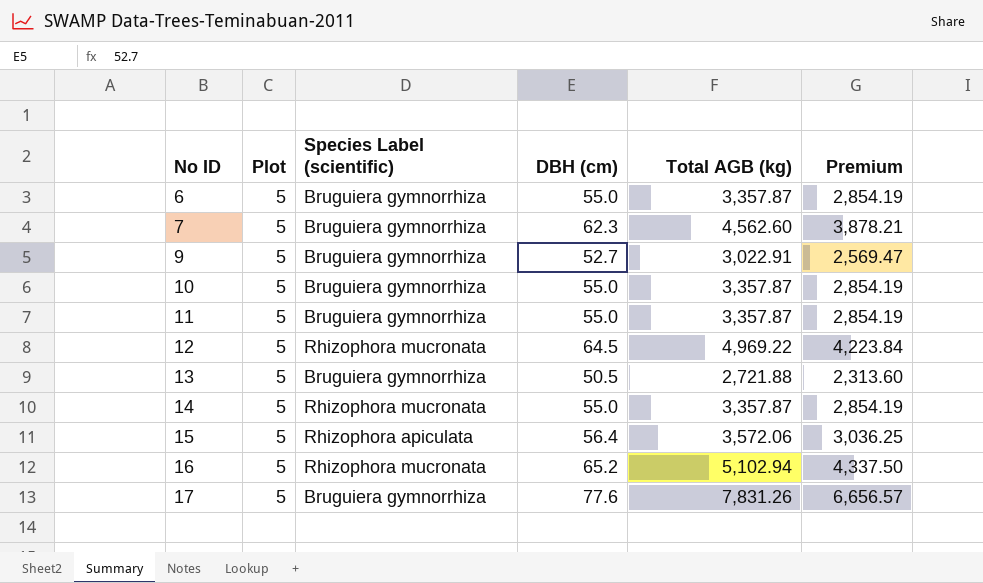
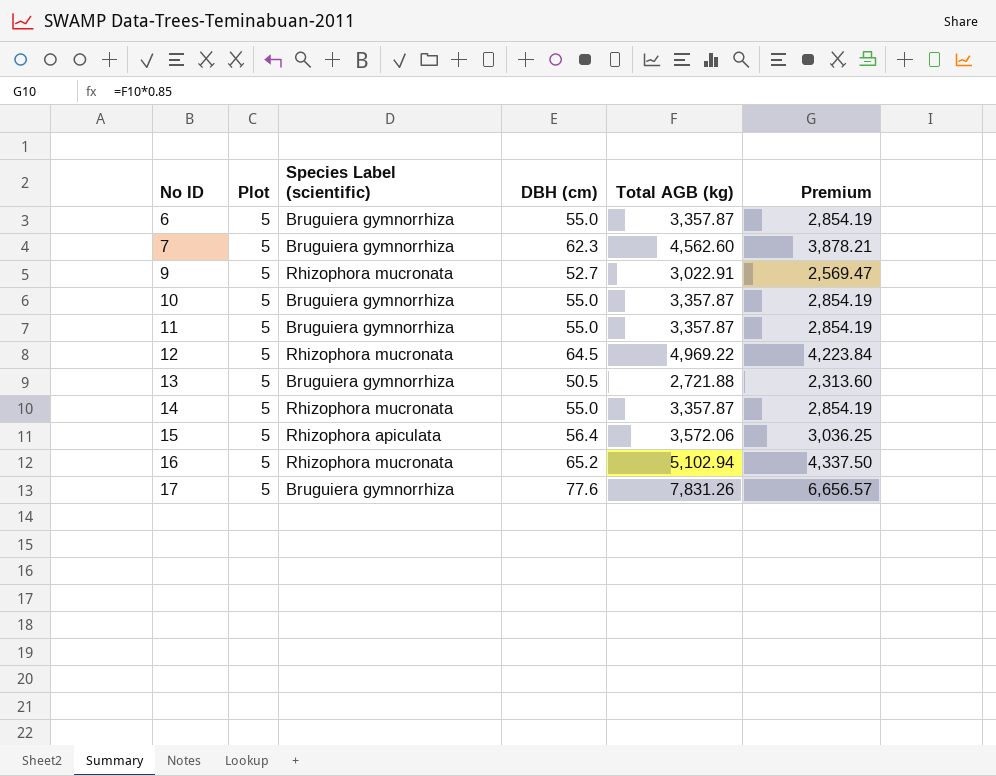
9 | Species Label (scientific): Bruguiera gymnorrhiza -> Rhizophora mucronata

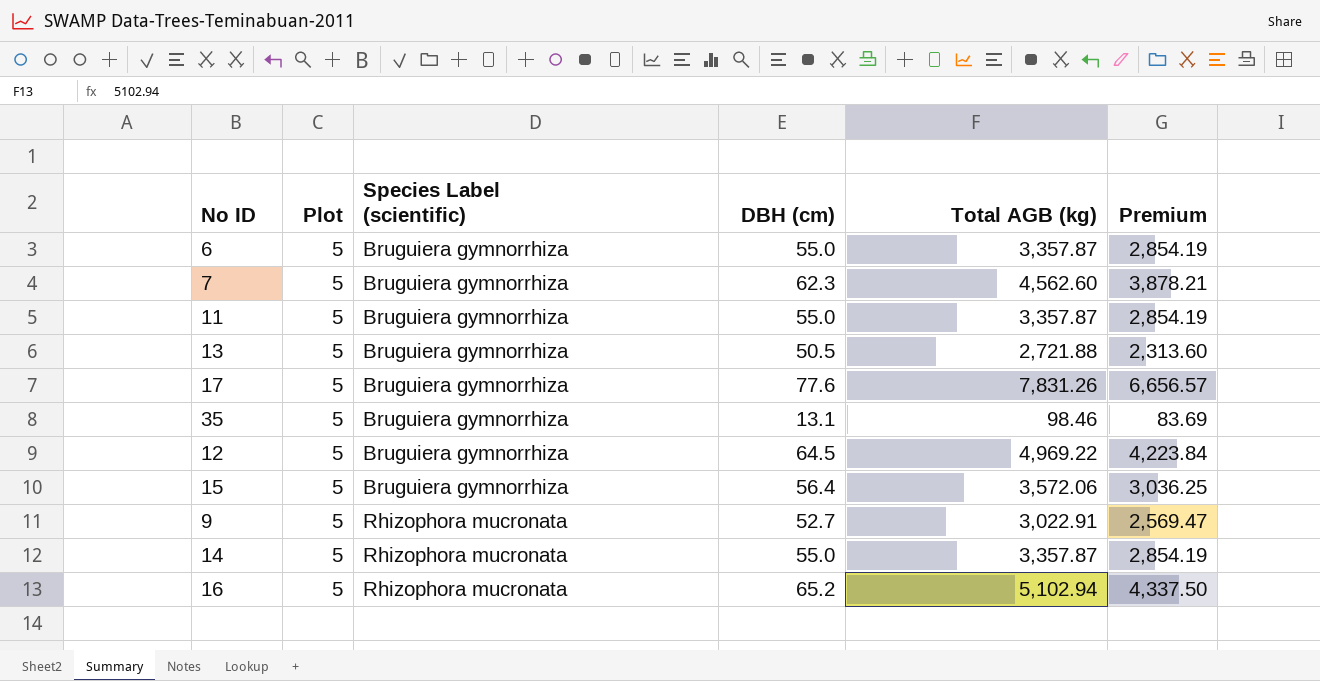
row order: No ID ascending -> Species Label (scientific) ascending
row 10: 5 | Bruguiera gymnorrhiza | 55.0 | 3,357.87 | 2,854.19 -> none
row 35: none -> 5 | Bruguiera gymnorrhiza | 13.1 | 98.46 | 83.69
12 | Species Label (scientific): Rhizophora mucronata -> Bruguiera gymnorrhiza
15 | Species Label (scientific): Rhizophora apiculata -> Bruguiera gymnorrhiza

